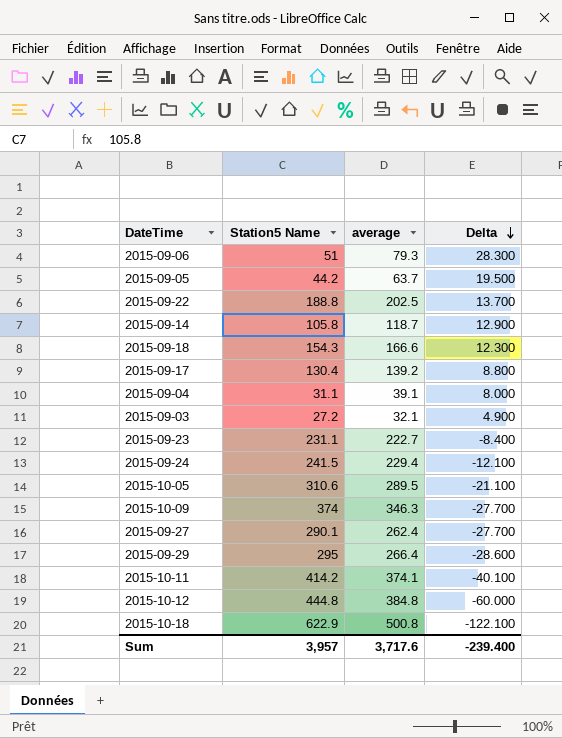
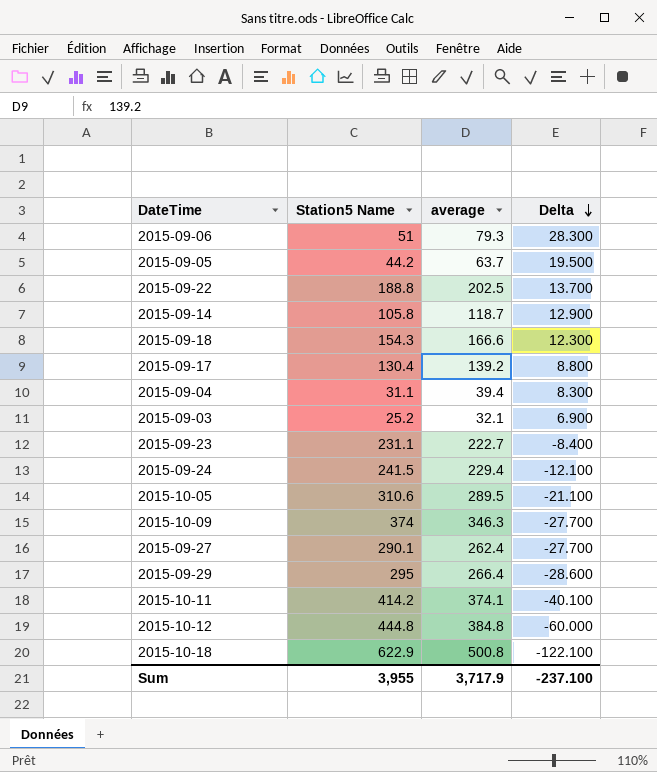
2015-09-04 | average: 39.1 -> 39.4
2015-09-04 | Delta: 8.000 -> 8.300
2015-09-03 | Station5 Name: 27.2 -> 25.2
2015-09-03 | Delta: 4.900 -> 6.900
Sum | Station5 Name: 3,957 -> 3,955
Sum | average: 3,717.6 -> 3,717.9
Sum | Delta: -239.400 -> -237.100

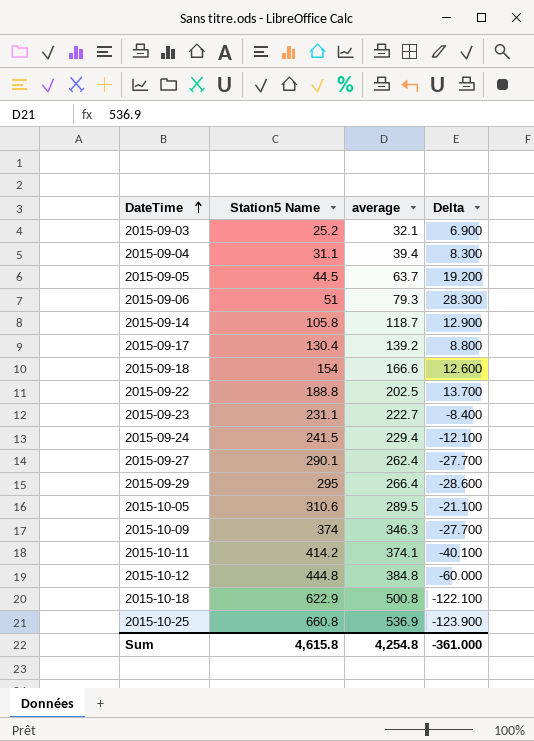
row order: Delta descending -> DateTime ascending
2015-09-05 | Station5 Name: 44.2 -> 44.5
2015-09-05 | Delta: 19.500 -> 19.200
2015-09-18 | Station5 Name: 154.3 -> 154
2015-09-18 | Delta: 12.300 -> 12.600
row 2015-10-25: none -> 660.8 | 536.9 | -123.900
Sum | Station5 Name: 3,955 -> 4,615.8
Sum | average: 3,717.9 -> 4,254.8
Sum | Delta: -237.100 -> -361.000

